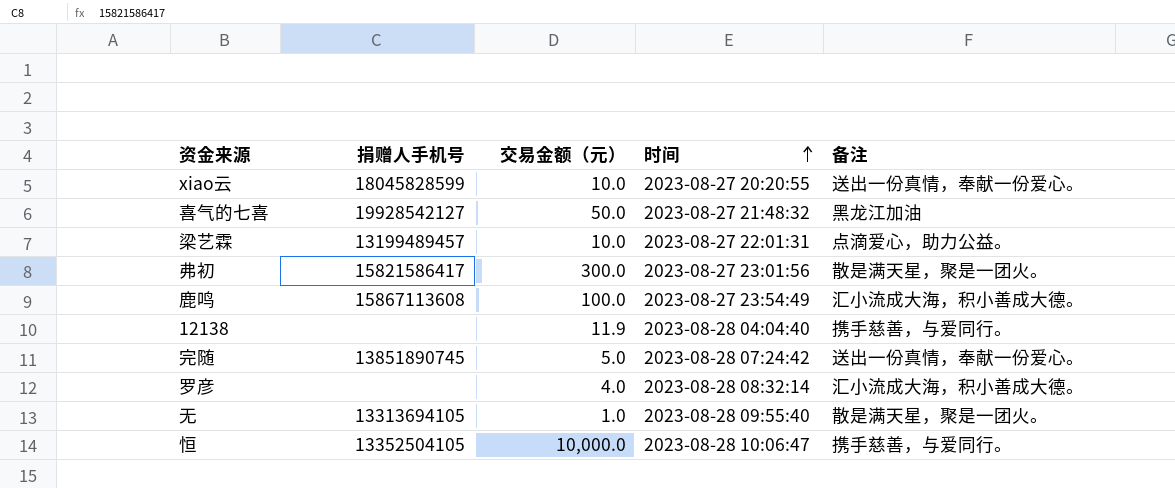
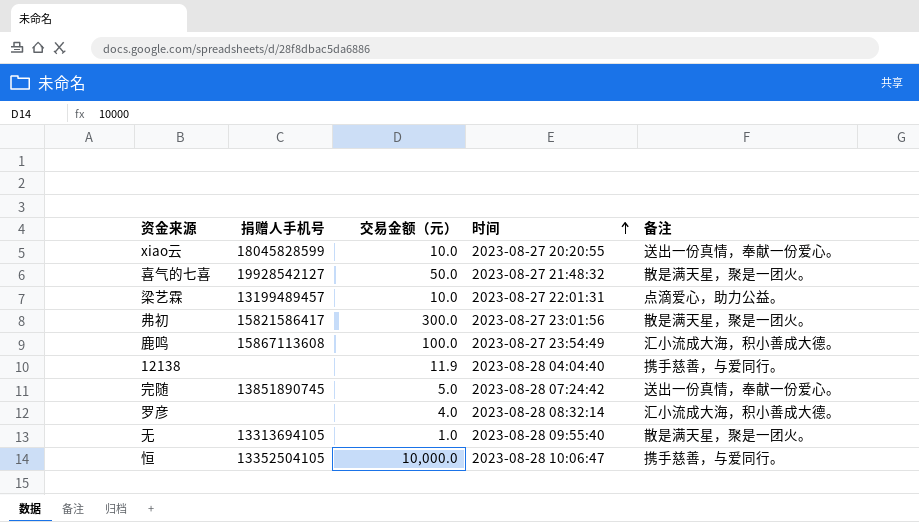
喜气的七喜 | 备注: 黑龙江加油 -> 散是满天星，聚是一团火。

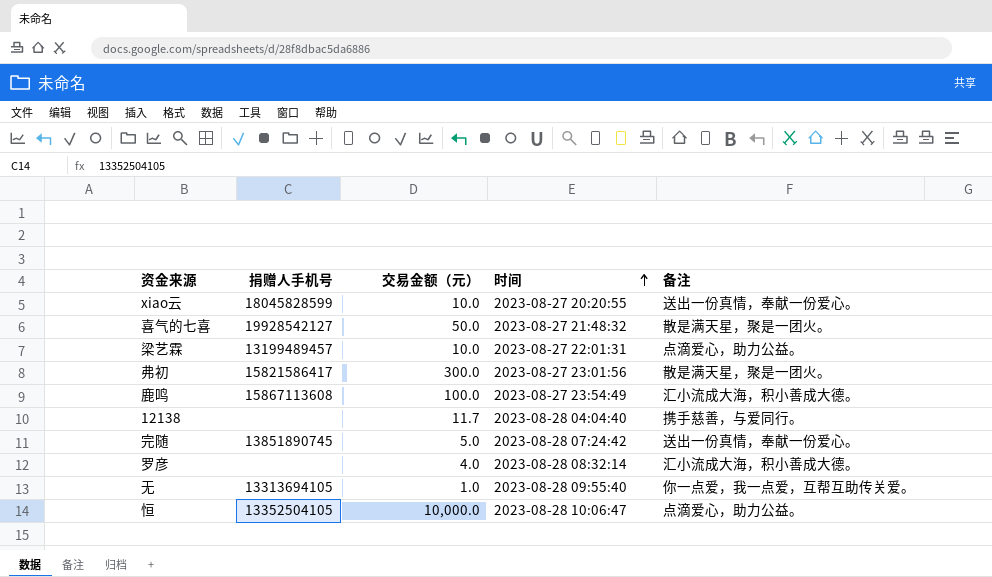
12138 | 交易金额（元）: 11.9 -> 11.7
无 | 备注: 散是满天星，聚是一团火。 -> 你一点爱，我一点爱，互帮互助传关爱。
恒 | 备注: 携手慈善，与爱同行。 -> 点滴爱心，助力公益。

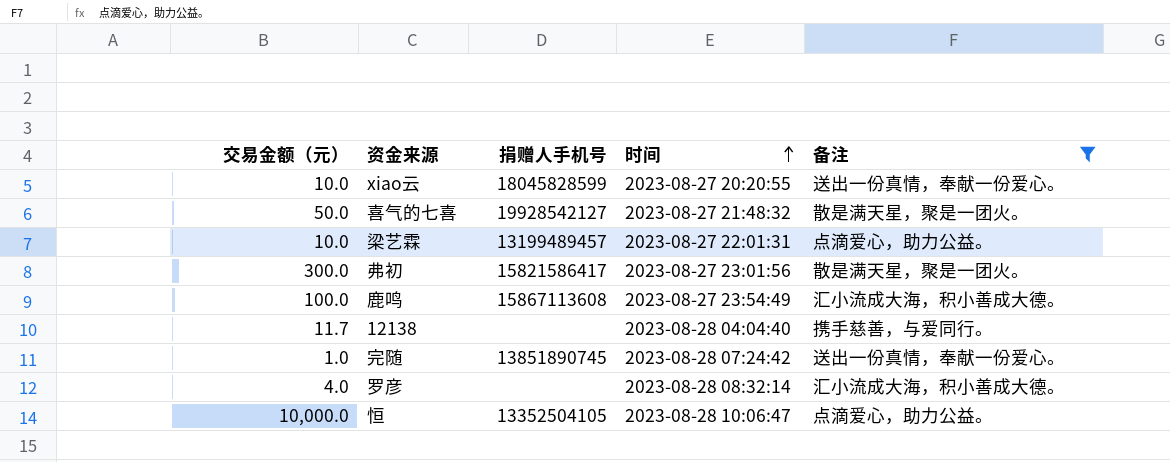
filter: none -> 备注 != 你一点爱，我一点爱，互帮互助传关爱。
column 交易金额（元） | position: 3 -> 1
完随 | 交易金额（元）: 5.0 -> 1.0

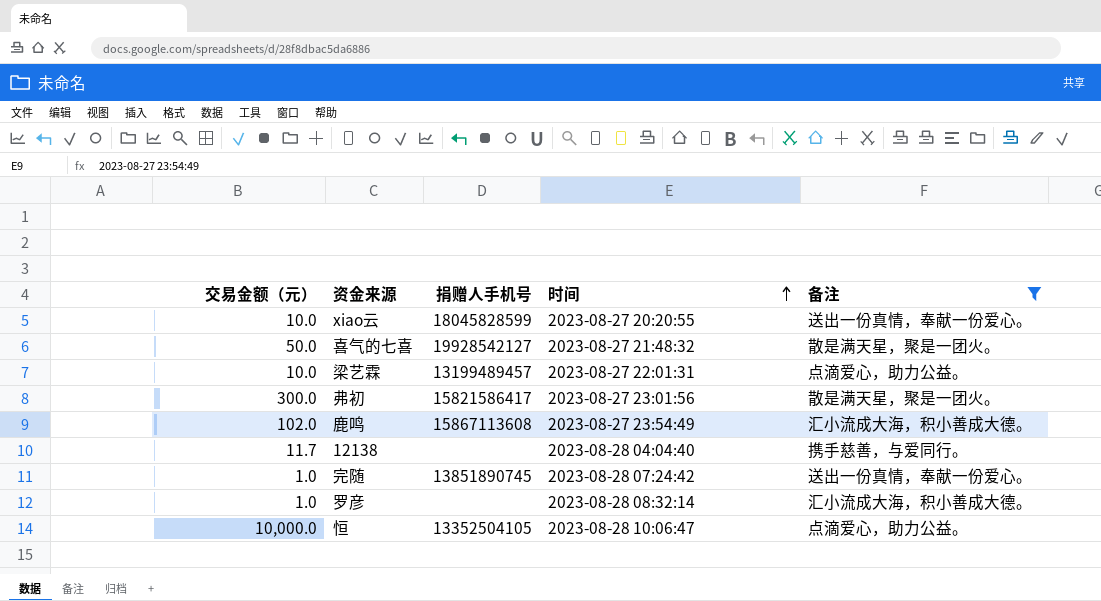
鹿鸣 | 交易金额（元）: 100.0 -> 102.0
罗彦 | 交易金额（元）: 4.0 -> 1.0

